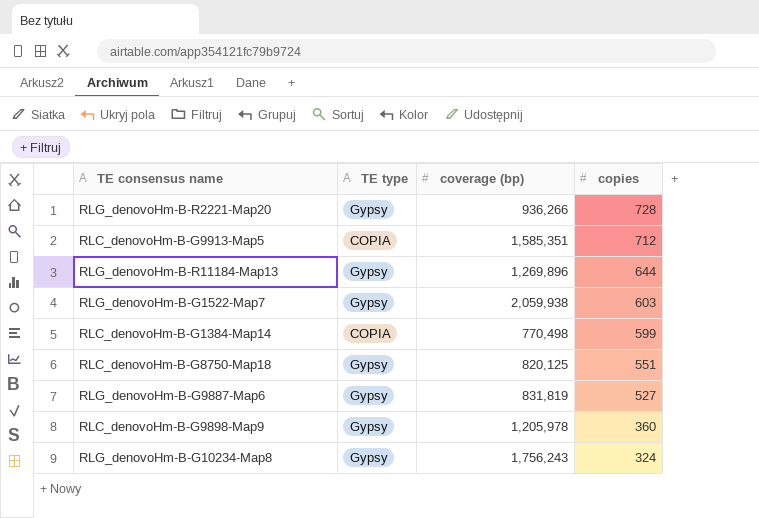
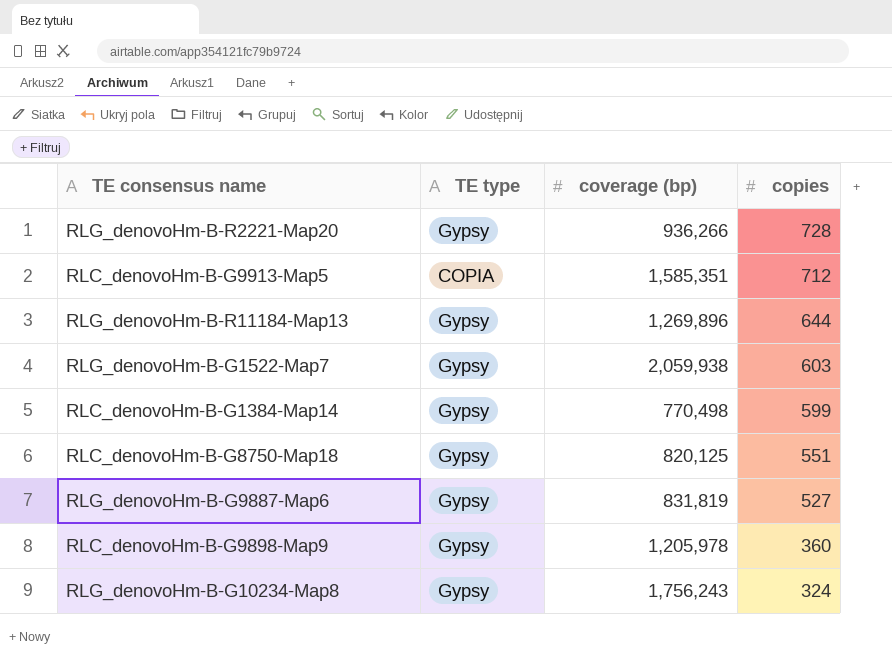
RLC_denovoHm-B-G1384-Map14 | TE type: COPIA -> Gypsy

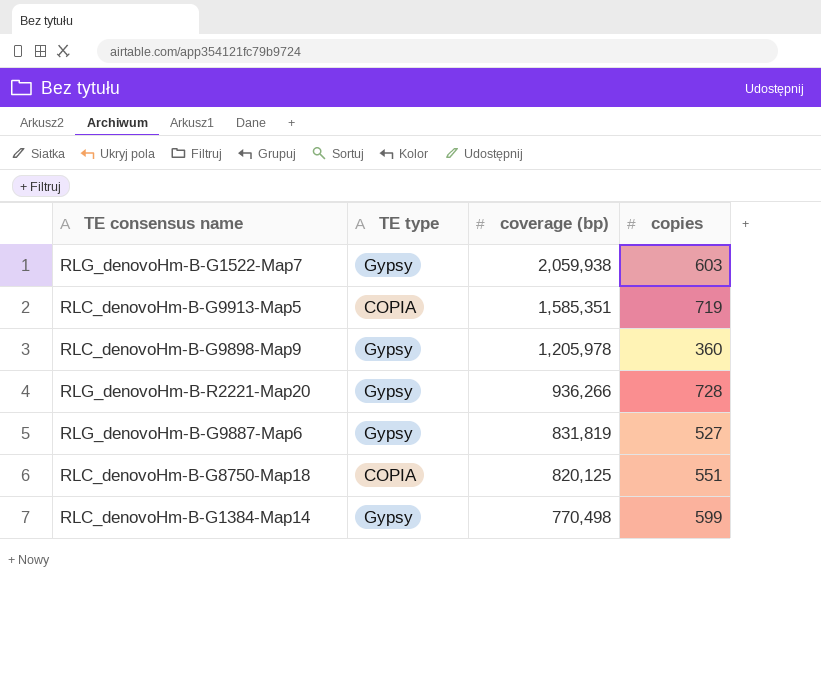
row order: copies descending -> coverage (bp) descending
row RLG_denovoHm-B-R11184-Map13: Gypsy | 1,269,896 | 644 -> none
row RLG_denovoHm-B-G10234-Map8: Gypsy | 1,756,243 | 324 -> none
RLC_denovoHm-B-G9913-Map5 | copies: 712 -> 719
RLC_denovoHm-B-G8750-Map18 | TE type: Gypsy -> COPIA

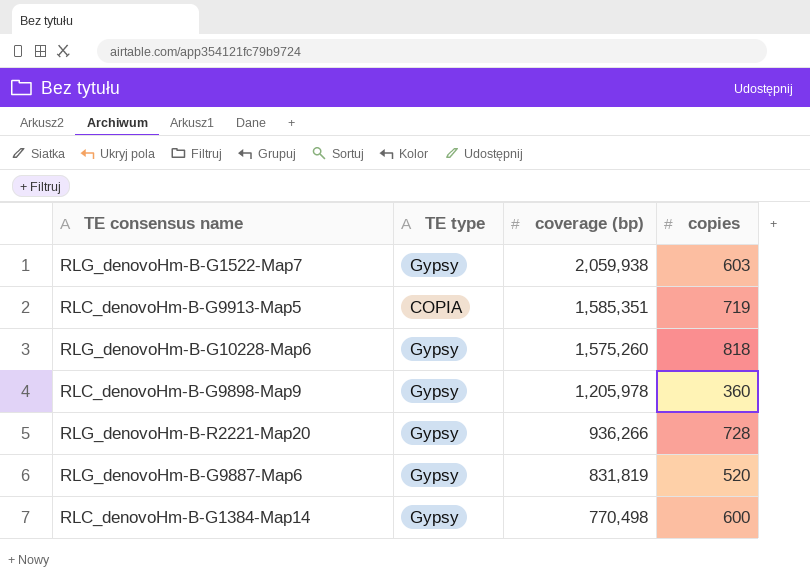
row RLC_denovoHm-B-G8750-Map18: COPIA | 820,125 | 551 -> none
row RLG_denovoHm-B-G10228-Map6: none -> Gypsy | 1,575,260 | 818
RLG_denovoHm-B-G9887-Map6 | copies: 527 -> 520
RLC_denovoHm-B-G1384-Map14 | copies: 599 -> 600

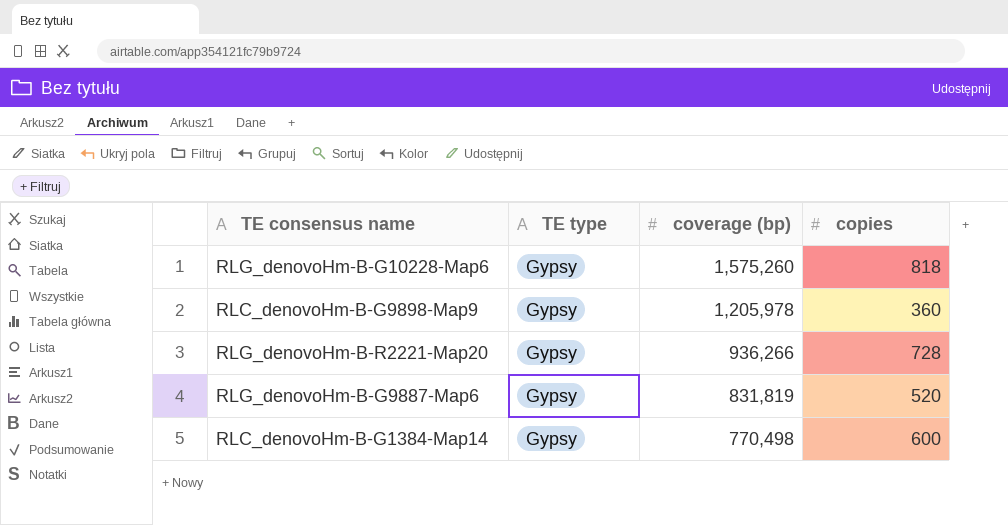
row RLG_denovoHm-B-G1522-Map7: Gypsy | 2,059,938 | 603 -> none
row RLC_denovoHm-B-G9913-Map5: COPIA | 1,585,351 | 719 -> none

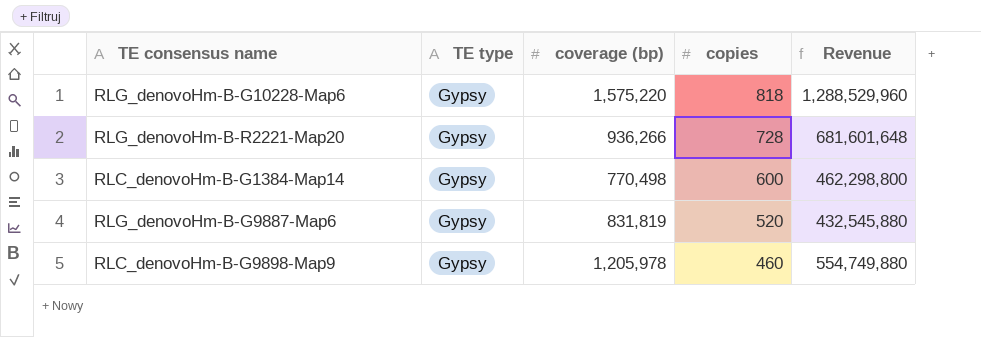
row order: coverage (bp) descending -> copies descending
column Revenue | formula: none -> [coverage (bp)] * [copies]
RLG_denovoHm-B-G10228-Map6 | coverage (bp): 1,575,260 -> 1,575,220
RLC_denovoHm-B-G9898-Map9 | copies: 360 -> 460

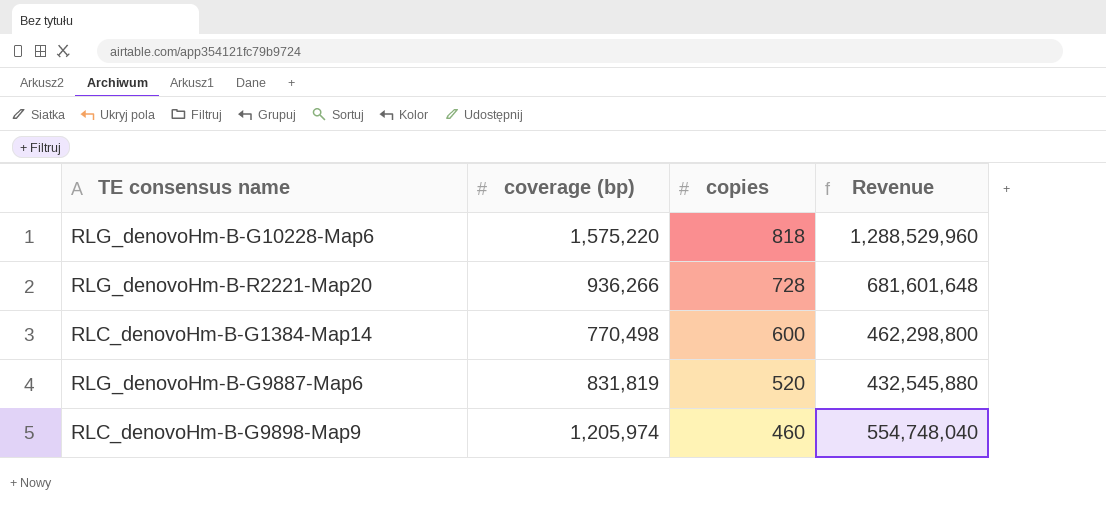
column TE type | position: 2 -> none
RLC_denovoHm-B-G9898-Map9 | coverage (bp): 1,205,978 -> 1,205,974
RLC_denovoHm-B-G9898-Map9 | Revenue: 554,749,880 -> 554,748,040

